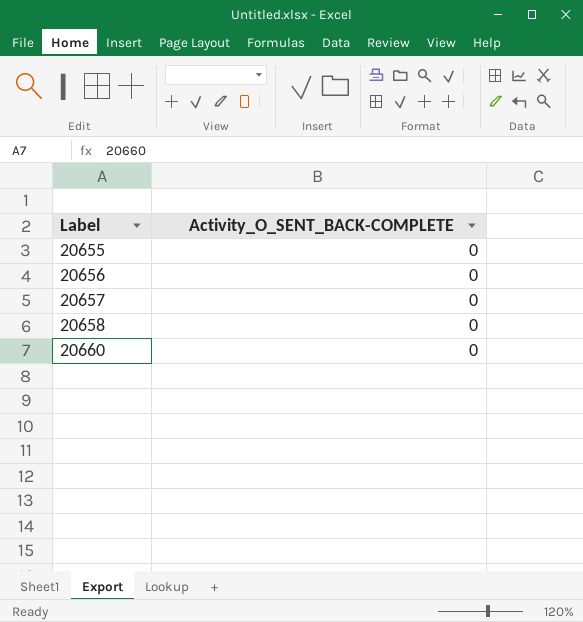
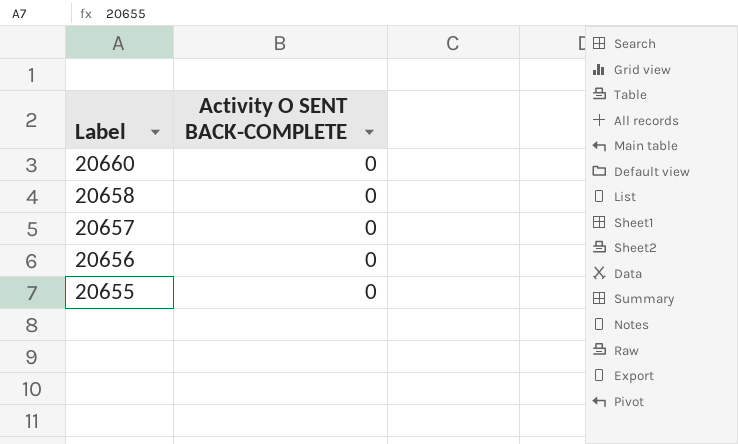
row order: Label ascending -> Label descending
column name: Activity_O_SENT_BACK-COMPLETE -> Activity O SENT BACK-COMPLETE

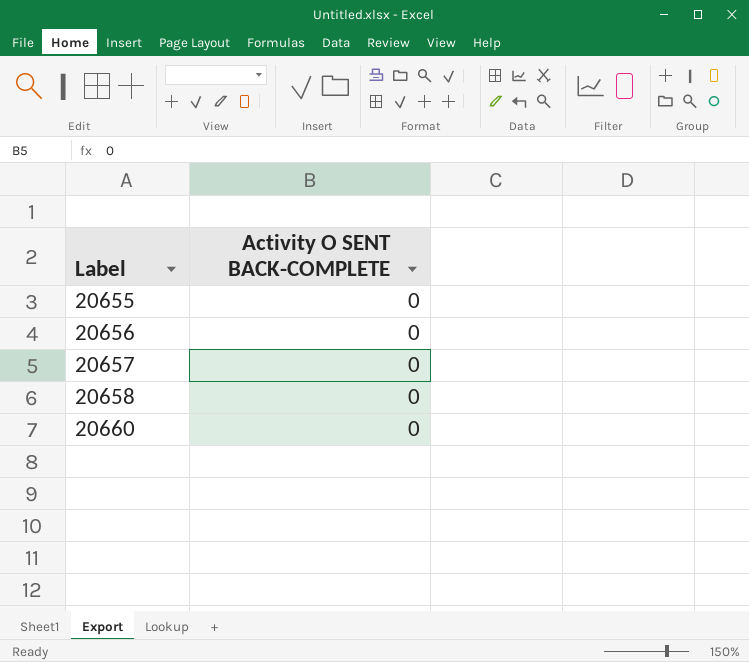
row order: Label descending -> Label ascending

